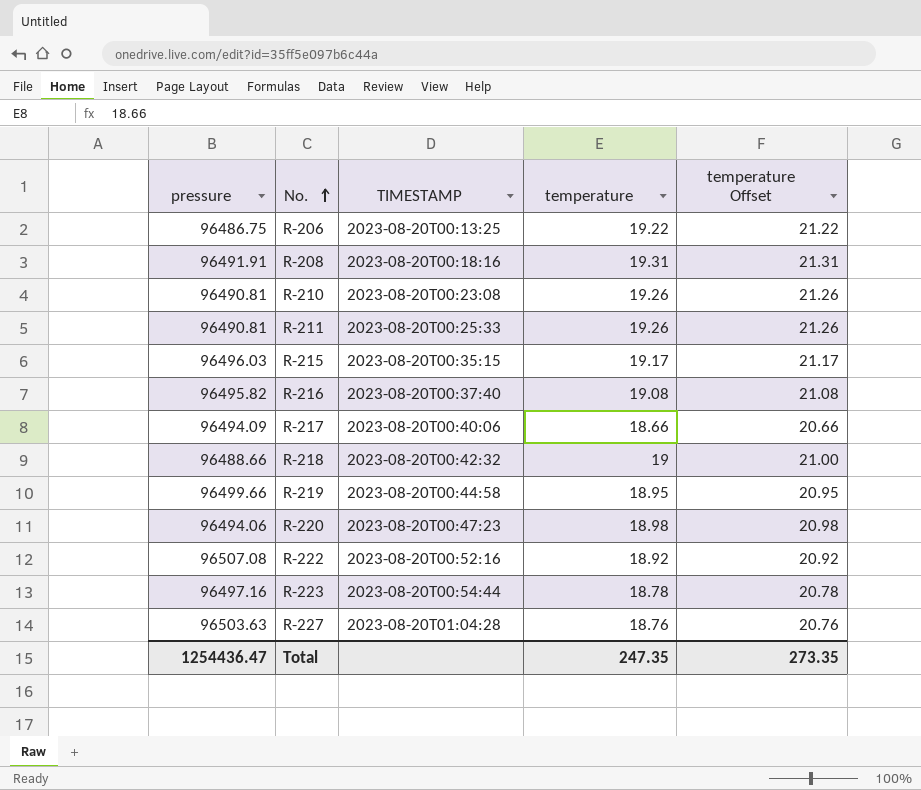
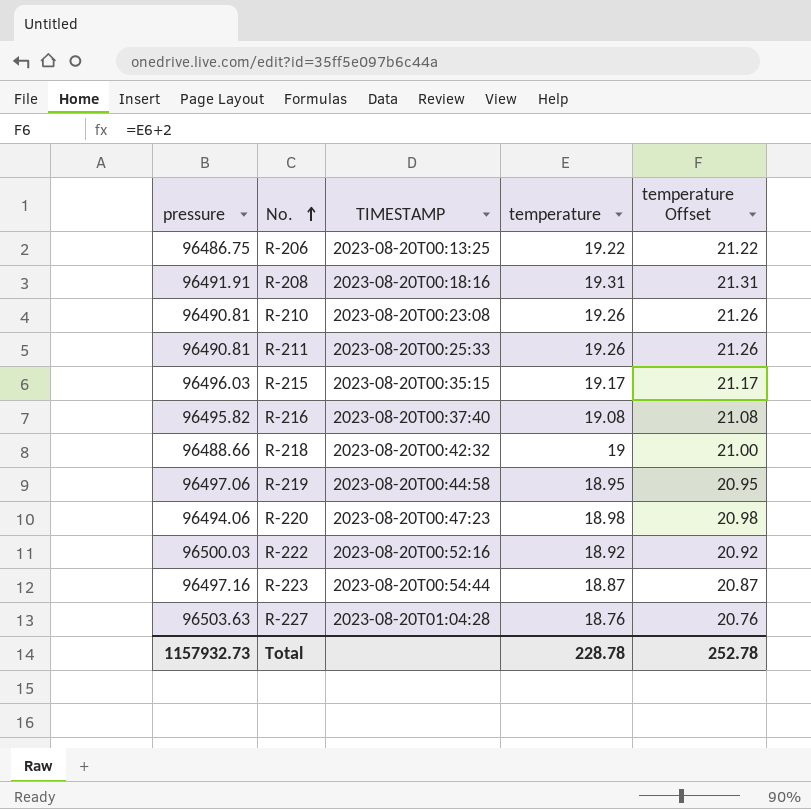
row R-217: 96494.09 | 2023-08-20T00:40:06 | 18.66 | 20.66 -> none
R-219 | pressure: 96499.66 -> 96497.06
R-222 | pressure: 96507.08 -> 96500.03
R-223 | temperature: 18.78 -> 18.87
R-223 | temperature Offset: 20.78 -> 20.87
Total | pressure: 1254436.47 -> 1157932.73
Total | temperature: 247.35 -> 228.78
Total | temperature Offset: 273.35 -> 252.78

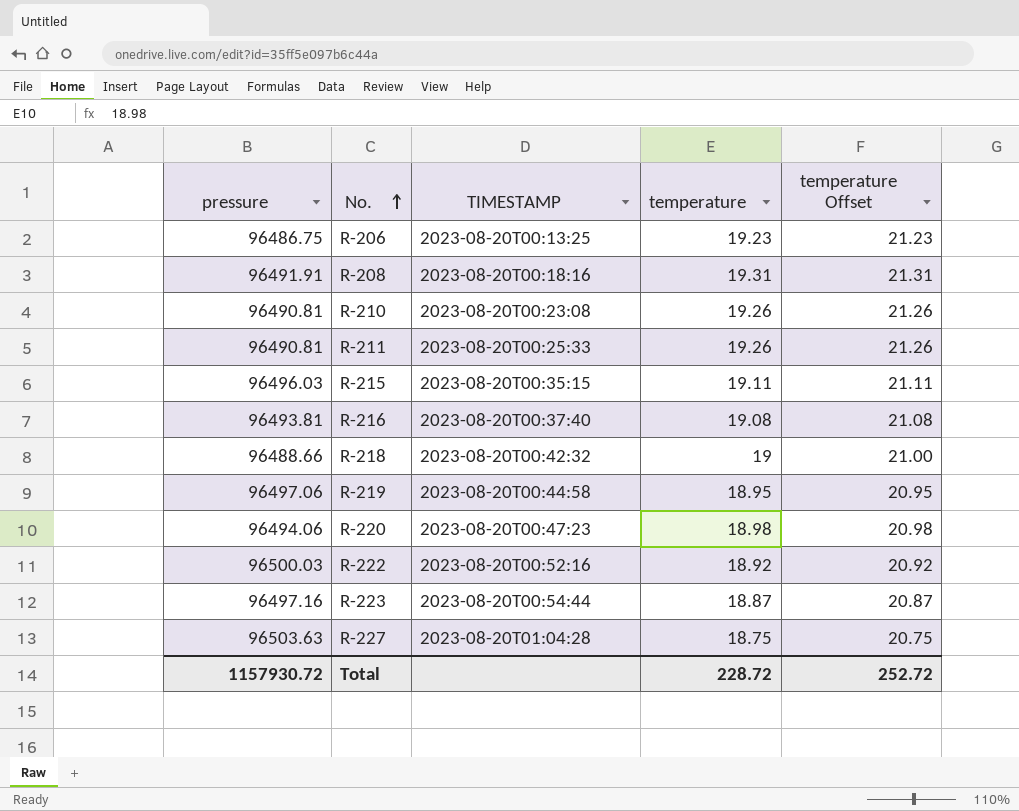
R-206 | temperature: 19.22 -> 19.23
R-206 | temperature Offset: 21.22 -> 21.23
R-215 | temperature: 19.17 -> 19.11
R-215 | temperature Offset: 21.17 -> 21.11
R-216 | pressure: 96495.82 -> 96493.81
R-227 | temperature: 18.76 -> 18.75
R-227 | temperature Offset: 20.76 -> 20.75
Total | pressure: 1157932.73 -> 1157930.72
Total | temperature: 228.78 -> 228.72
Total | temperature Offset: 252.78 -> 252.72

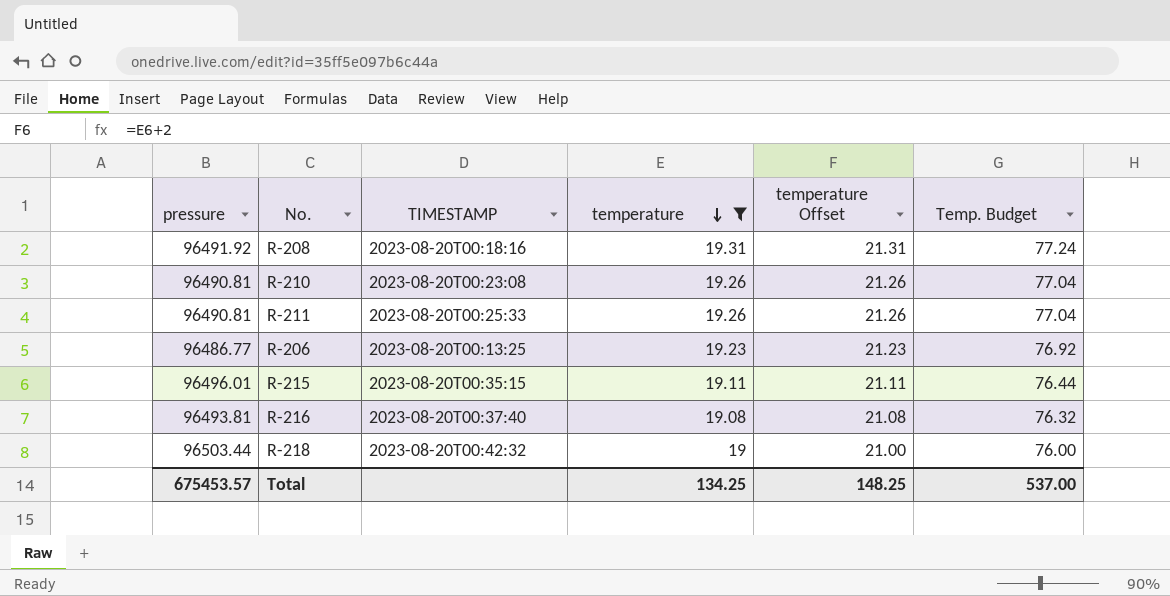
filter: none -> temperature >= 19
row order: No. ascending -> temperature descending
column Temp. Budget | formula: none -> [temperature] * 4
R-208 | pressure: 96491.91 -> 96491.92
R-206 | pressure: 96486.75 -> 96486.77
R-215 | pressure: 96496.03 -> 96496.01
R-218 | pressure: 96488.66 -> 96503.44
Total | pressure: 1157930.72 -> 675453.57
Total | temperature: 228.72 -> 134.25
Total | temperature Offset: 252.72 -> 148.25

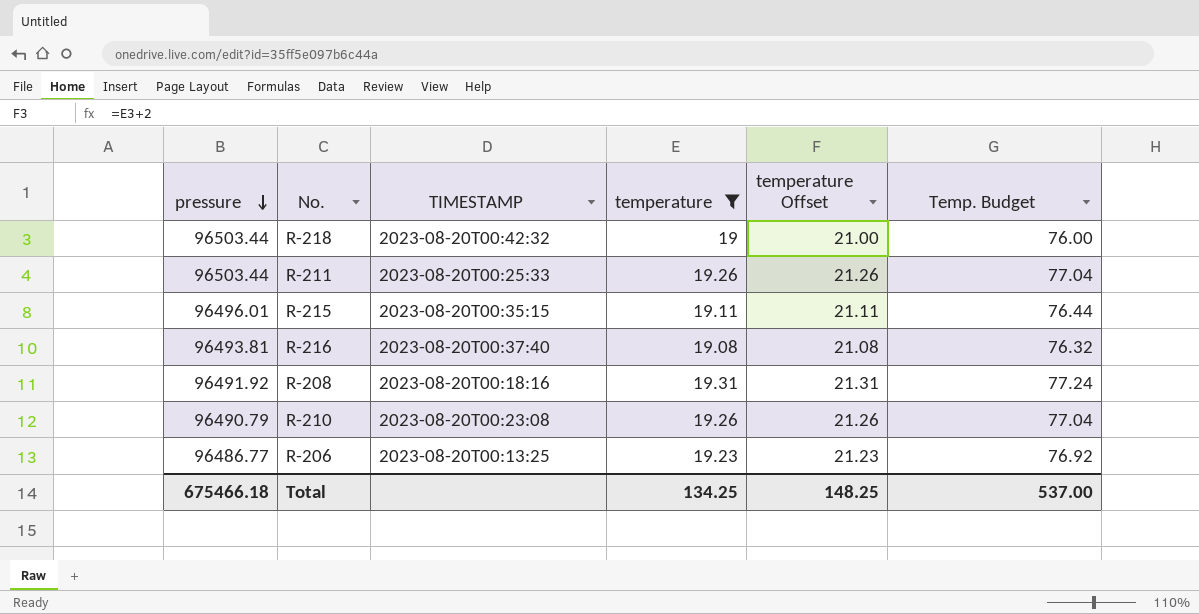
row order: temperature descending -> pressure descending
R-211 | pressure: 96490.81 -> 96503.44
R-210 | pressure: 96490.81 -> 96490.79
Total | pressure: 675453.57 -> 675466.18

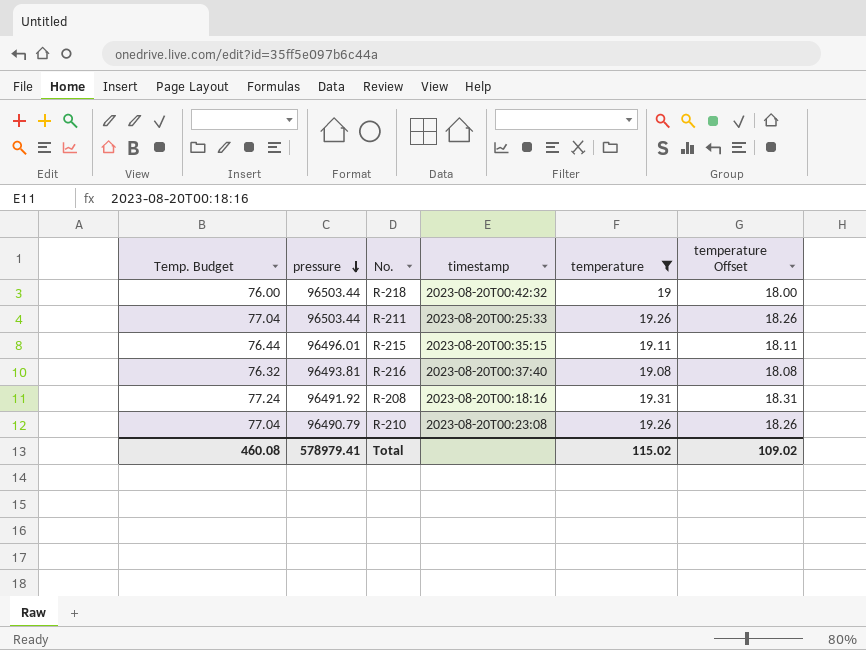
column Temp. Budget | position: 6 -> 1
column name: TIMESTAMP -> timestamp
column temperature Offset | formula: [temperature] + 2 -> [temperature] - 1
row R-206: 96486.77 | 2023-08-20T00:13:25 | 19.23 | 21.23 | 76.92 -> none
Total | Temp. Budget: 537.00 -> 460.08
Total | pressure: 675466.18 -> 578979.41
Total | temperature: 134.25 -> 115.02
Total | temperature Offset: 148.25 -> 109.02

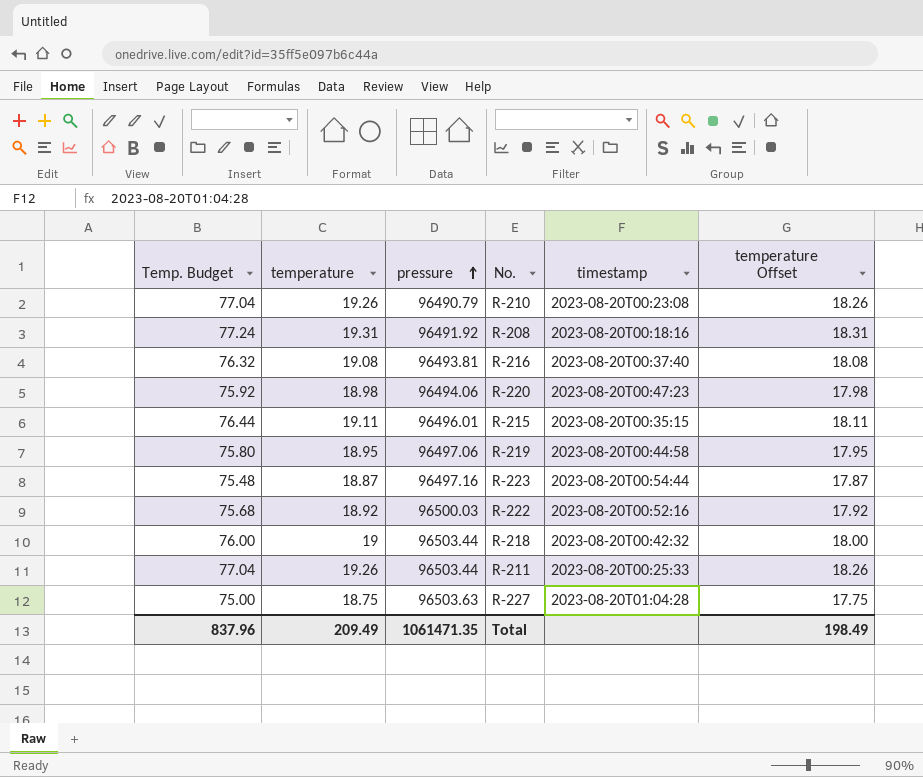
filter: temperature >= 19 -> none
row order: pressure descending -> pressure ascending
column temperature | position: 5 -> 2
Total | Temp. Budget: 460.08 -> 837.96
Total | temperature: 115.02 -> 209.49
Total | pressure: 578979.41 -> 1061471.35
Total | temperature Offset: 109.02 -> 198.49

